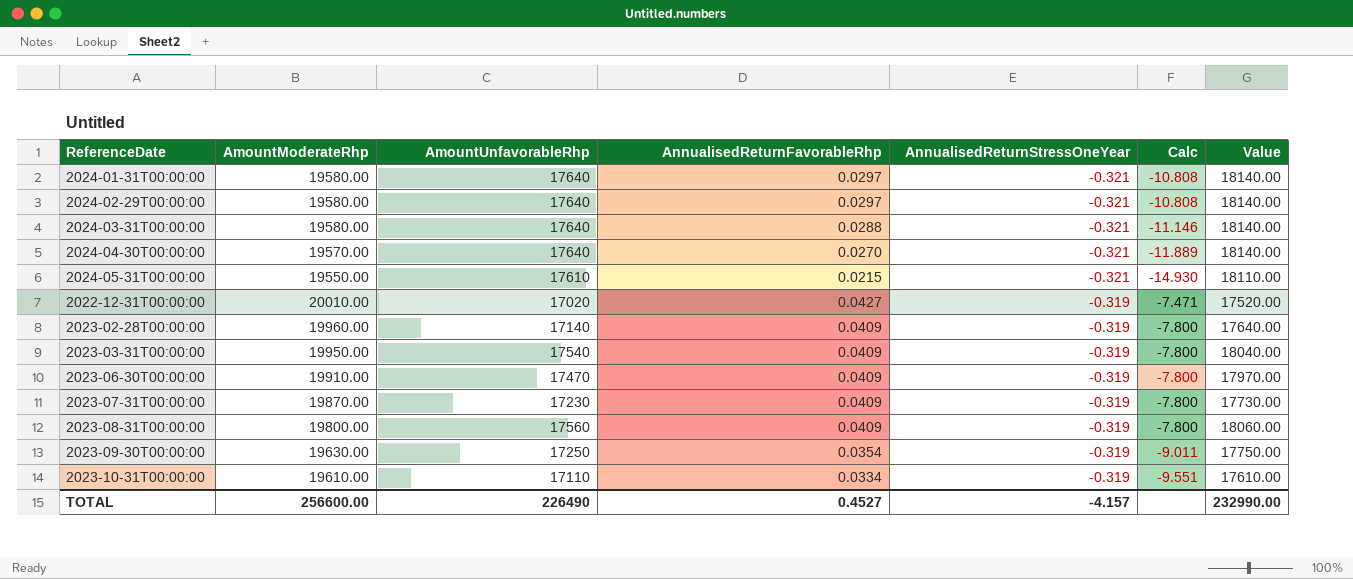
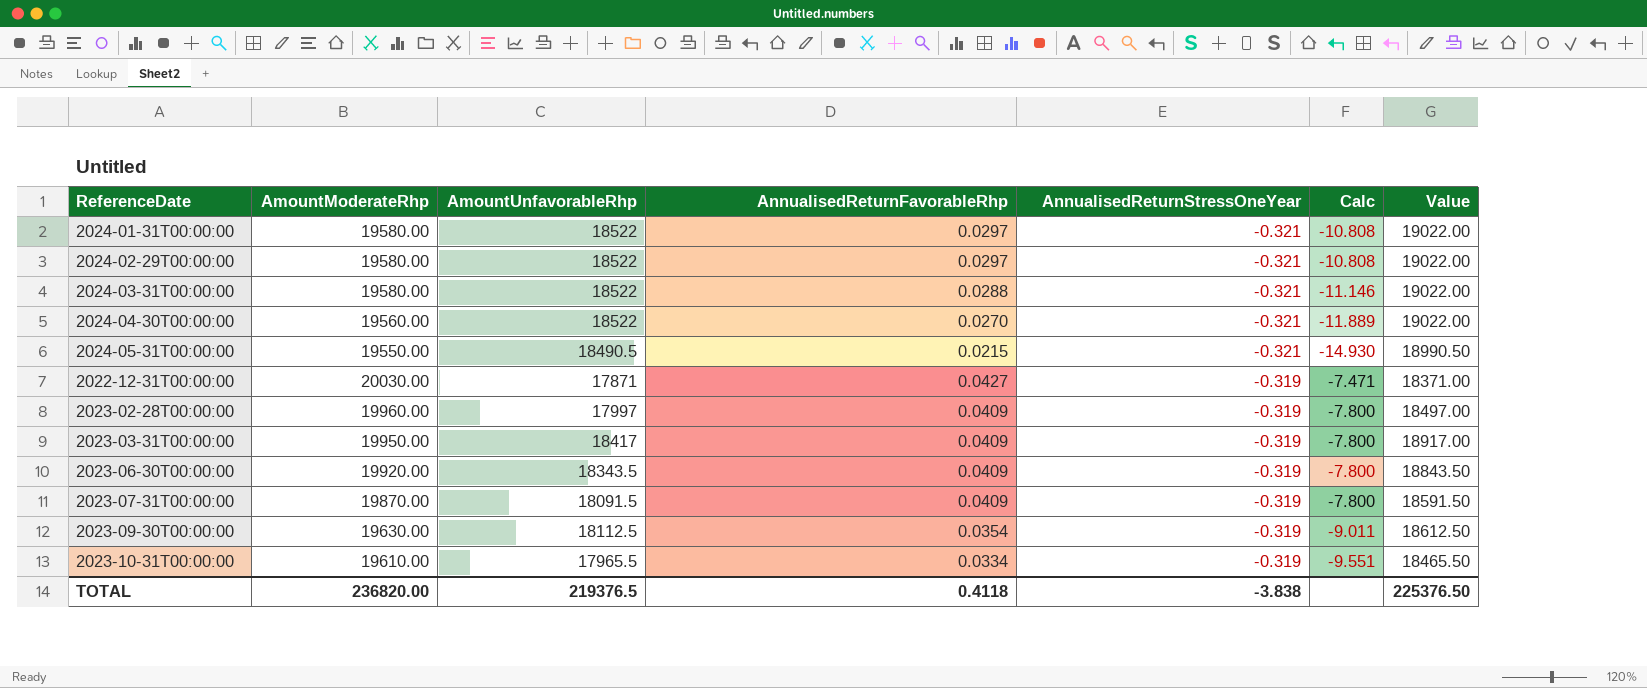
row 2023-08-31T00:00:00: 19800.00 | 17560 | 0.0409 | -0.319 | -7.800 | 18060.00 -> none
2024-01-31T00:00:00 | AmountUnfavorableRhp: 17640 -> 18522
2024-01-31T00:00:00 | Value: 18140.00 -> 19022.00
2024-02-29T00:00:00 | AmountUnfavorableRhp: 17640 -> 18522
2024-02-29T00:00:00 | Value: 18140.00 -> 19022.00
2024-03-31T00:00:00 | AmountUnfavorableRhp: 17640 -> 18522
2024-03-31T00:00:00 | Value: 18140.00 -> 19022.00
2024-04-30T00:00:00 | AmountModerateRhp: 19570.00 -> 19560.00
2024-04-30T00:00:00 | AmountUnfavorableRhp: 17640 -> 18522
2024-04-30T00:00:00 | Value: 18140.00 -> 19022.00
2024-05-31T00:00:00 | AmountUnfavorableRhp: 17610 -> 18490.5
2024-05-31T00:00:00 | Value: 18110.00 -> 18990.50
2022-12-31T00:00:00 | AmountModerateRhp: 20010.00 -> 20030.00
2022-12-31T00:00:00 | AmountUnfavorableRhp: 17020 -> 17871
2022-12-31T00:00:00 | Value: 17520.00 -> 18371.00
2023-02-28T00:00:00 | AmountUnfavorableRhp: 17140 -> 17997
2023-02-28T00:00:00 | Value: 17640.00 -> 18497.00
2023-03-31T00:00:00 | AmountUnfavorableRhp: 17540 -> 18417
2023-03-31T00:00:00 | Value: 18040.00 -> 18917.00
2023-06-30T00:00:00 | AmountModerateRhp: 19910.00 -> 19920.00
2023-06-30T00:00:00 | AmountUnfavorableRhp: 17470 -> 18343.5
2023-06-30T00:00:00 | Value: 17970.00 -> 18843.50
2023-07-31T00:00:00 | AmountUnfavorableRhp: 17230 -> 18091.5
2023-07-31T00:00:00 | Value: 17730.00 -> 18591.50
2023-09-30T00:00:00 | AmountUnfavorableRhp: 17250 -> 18112.5
2023-09-30T00:00:00 | Value: 17750.00 -> 18612.50
2023-10-31T00:00:00 | AmountUnfavorableRhp: 17110 -> 17965.5
2023-10-31T00:00:00 | Value: 17610.00 -> 18465.50
TOTAL | AmountModerateRhp: 256600.00 -> 236820.00
TOTAL | AmountUnfavorableRhp: 226490 -> 219376.5
TOTAL | AnnualisedReturnFavorableRhp: 0.4527 -> 0.4118
TOTAL | AnnualisedReturnStressOneYear: -4.157 -> -3.838
TOTAL | Value: 232990.00 -> 225376.50

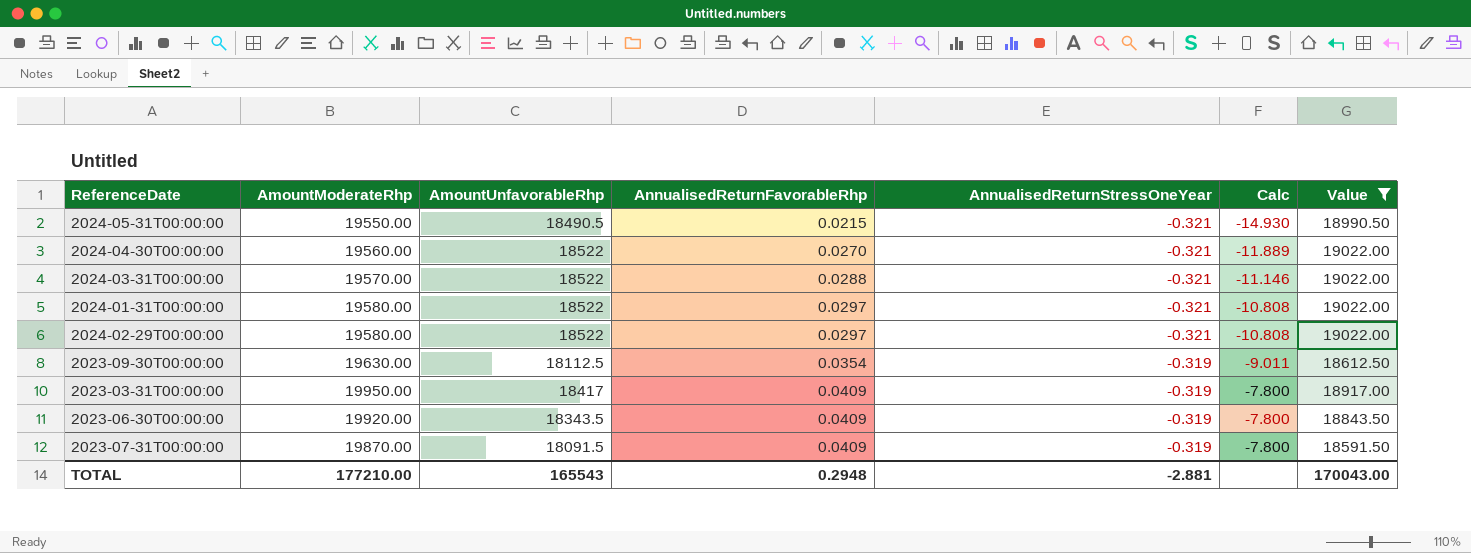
filter: none -> Value >= 18591.50
row order: AnnualisedReturnStressOneYear ascending -> AnnualisedReturnFavorableRhp ascending
2024-03-31T00:00:00 | AmountModerateRhp: 19580.00 -> 19570.00
TOTAL | AmountModerateRhp: 236820.00 -> 177210.00
TOTAL | AmountUnfavorableRhp: 219376.5 -> 165543
TOTAL | AnnualisedReturnFavorableRhp: 0.4118 -> 0.2948
TOTAL | AnnualisedReturnStressOneYear: -3.838 -> -2.881
TOTAL | Value: 225376.50 -> 170043.00

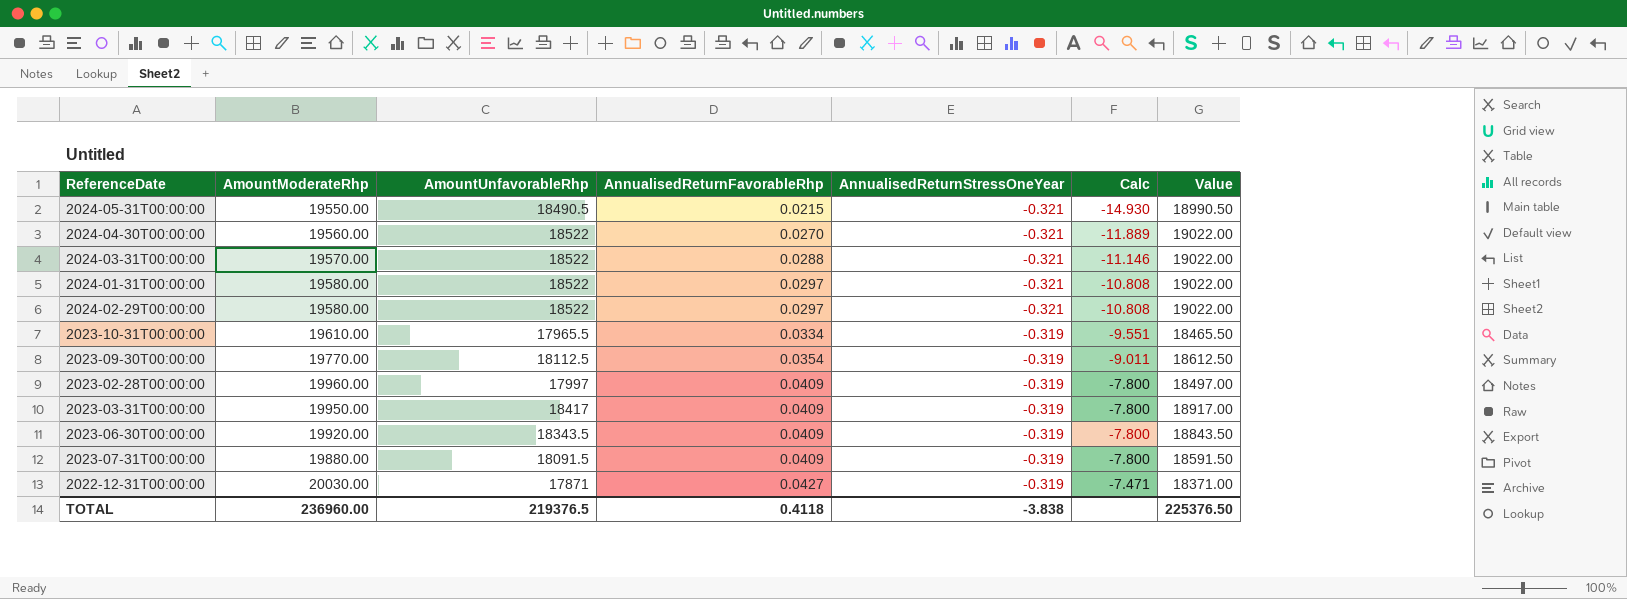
filter: Value >= 18591.50 -> none
2023-09-30T00:00:00 | AmountModerateRhp: 19630.00 -> 19770.00
2023-07-31T00:00:00 | AmountModerateRhp: 19870.00 -> 19880.00
TOTAL | AmountModerateRhp: 177210.00 -> 236960.00
TOTAL | AmountUnfavorableRhp: 165543 -> 219376.5
TOTAL | AnnualisedReturnFavorableRhp: 0.2948 -> 0.4118
TOTAL | AnnualisedReturnStressOneYear: -2.881 -> -3.838
TOTAL | Value: 170043.00 -> 225376.50

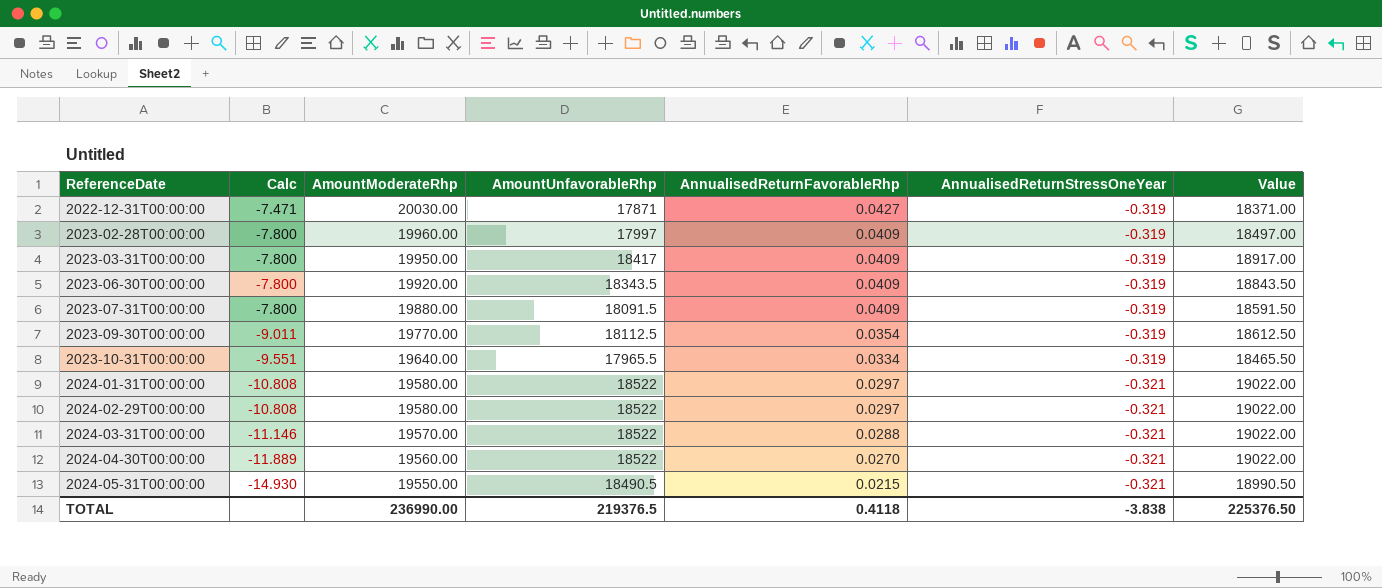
row order: AnnualisedReturnFavorableRhp ascending -> ReferenceDate ascending
column Calc | position: 6 -> 2
2023-10-31T00:00:00 | AmountModerateRhp: 19610.00 -> 19640.00
TOTAL | AmountModerateRhp: 236960.00 -> 236990.00

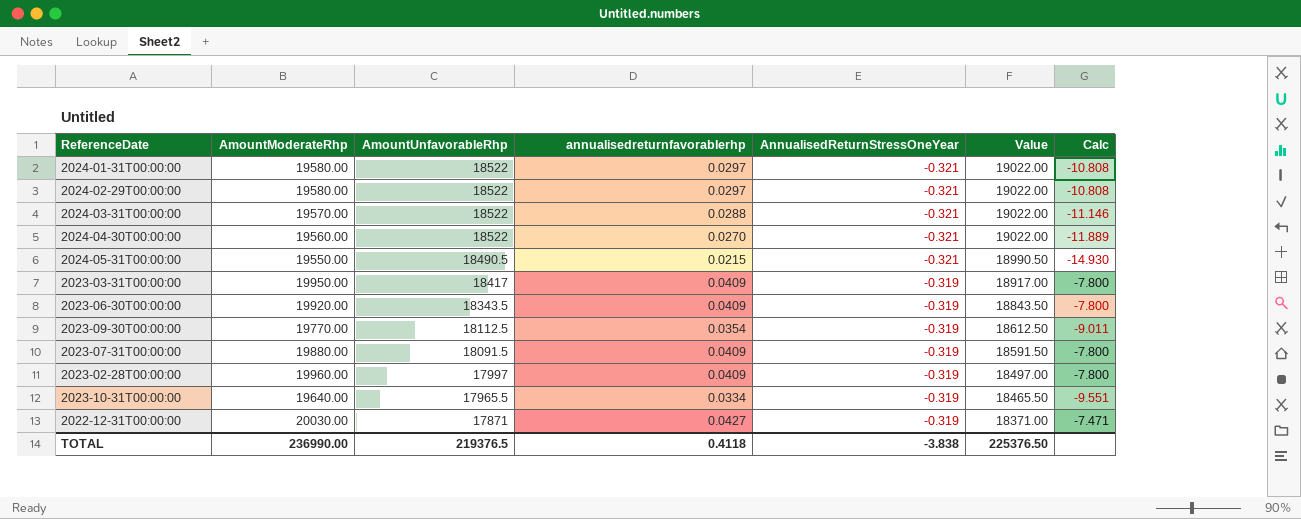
row order: ReferenceDate ascending -> AmountUnfavorableRhp descending
column name: AnnualisedReturnFavorableRhp -> annualisedreturnfavorablerhp
column Calc | position: 2 -> 7

